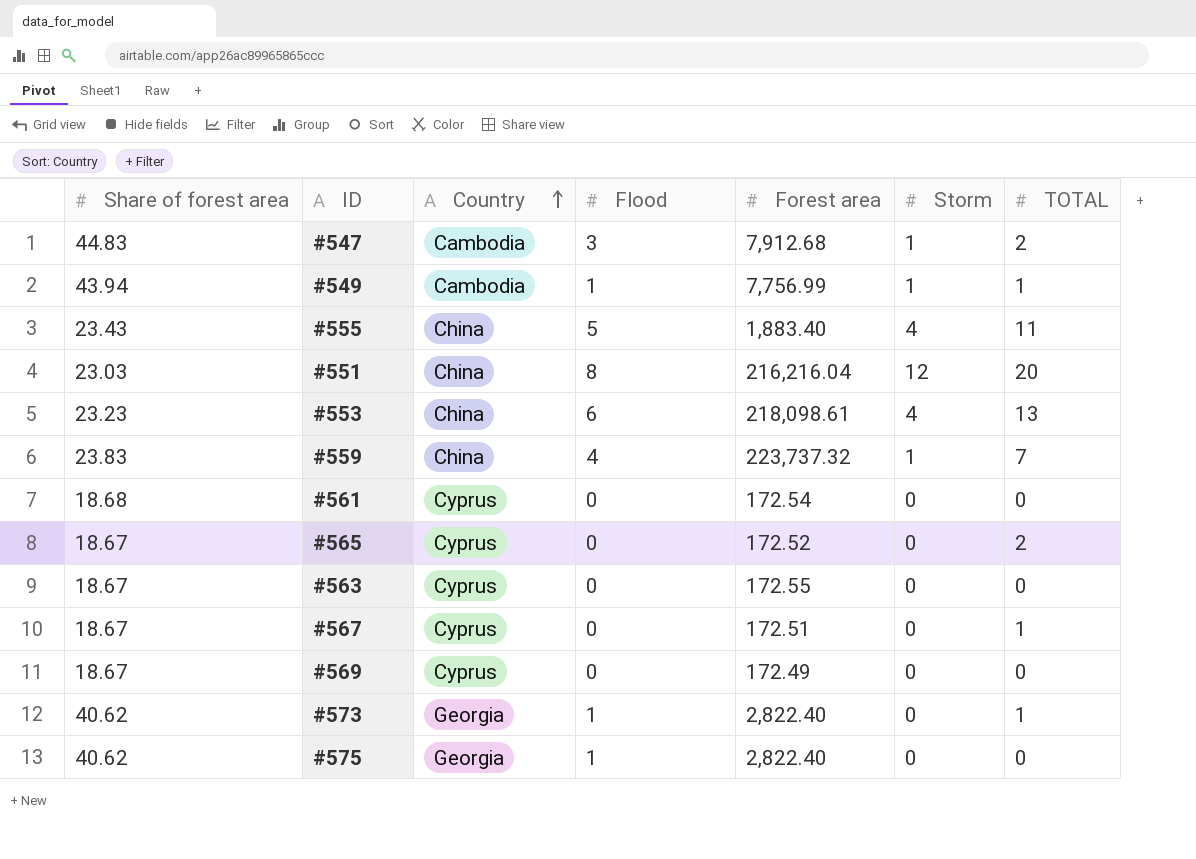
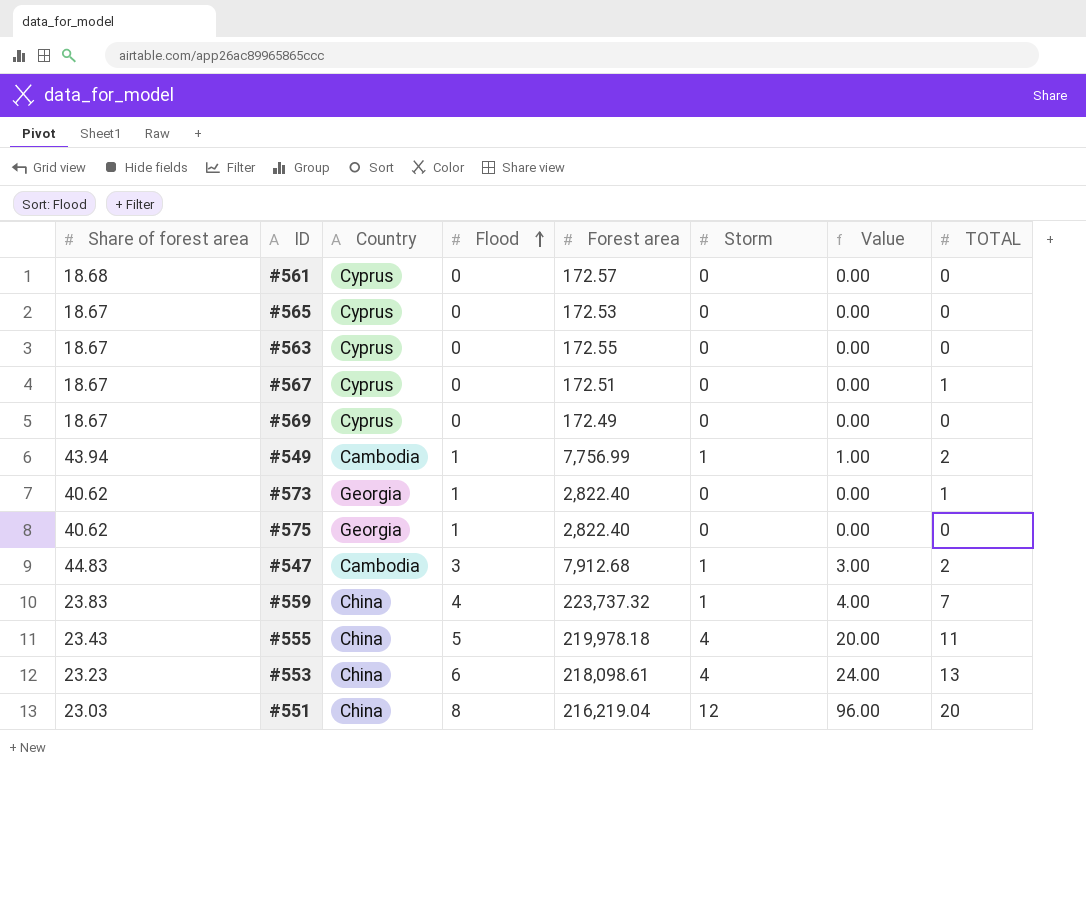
row order: Country ascending -> Flood ascending
column Value | formula: none -> [Flood] * [Storm]
#561 | Forest area: 172.54 -> 172.57
#565 | Forest area: 172.52 -> 172.53
#565 | TOTAL: 2 -> 0
#549 | TOTAL: 1 -> 2
#555 | Forest area: 1,883.40 -> 219,978.18
#551 | Forest area: 216,216.04 -> 216,219.04

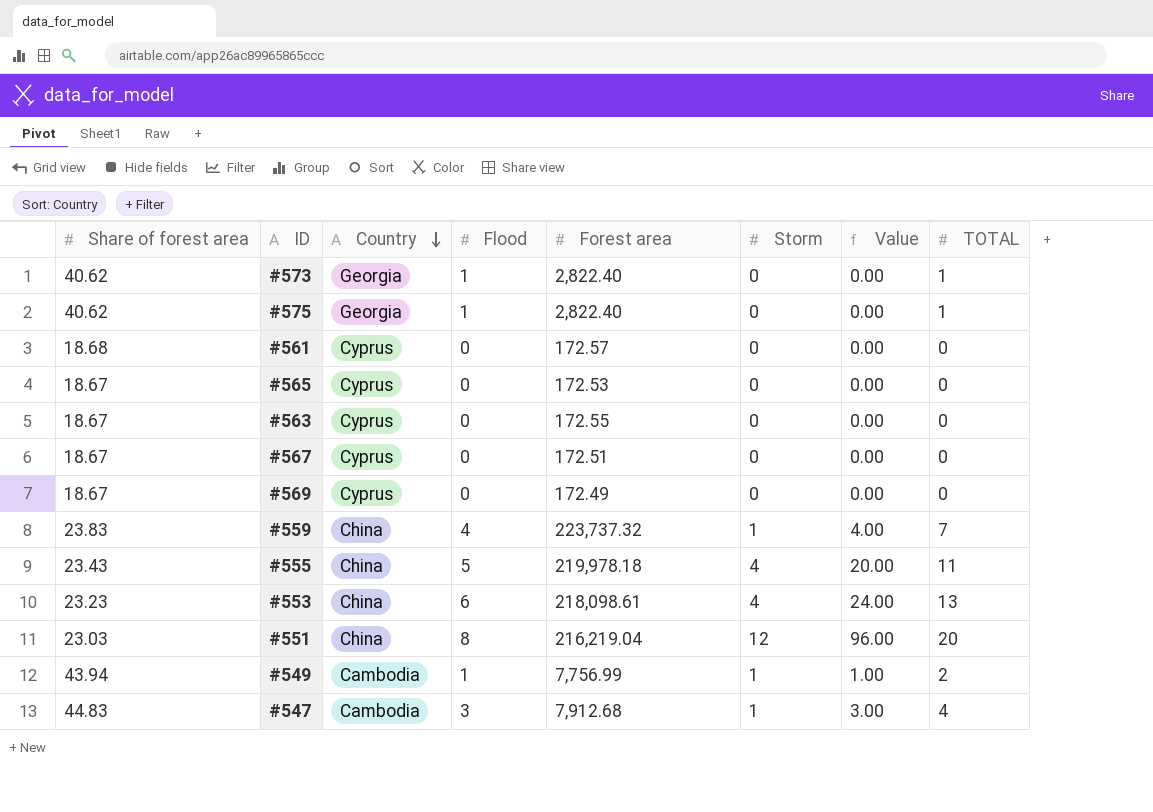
row order: Flood ascending -> Country descending
#575 | TOTAL: 0 -> 1
#567 | TOTAL: 1 -> 0
#547 | TOTAL: 2 -> 4

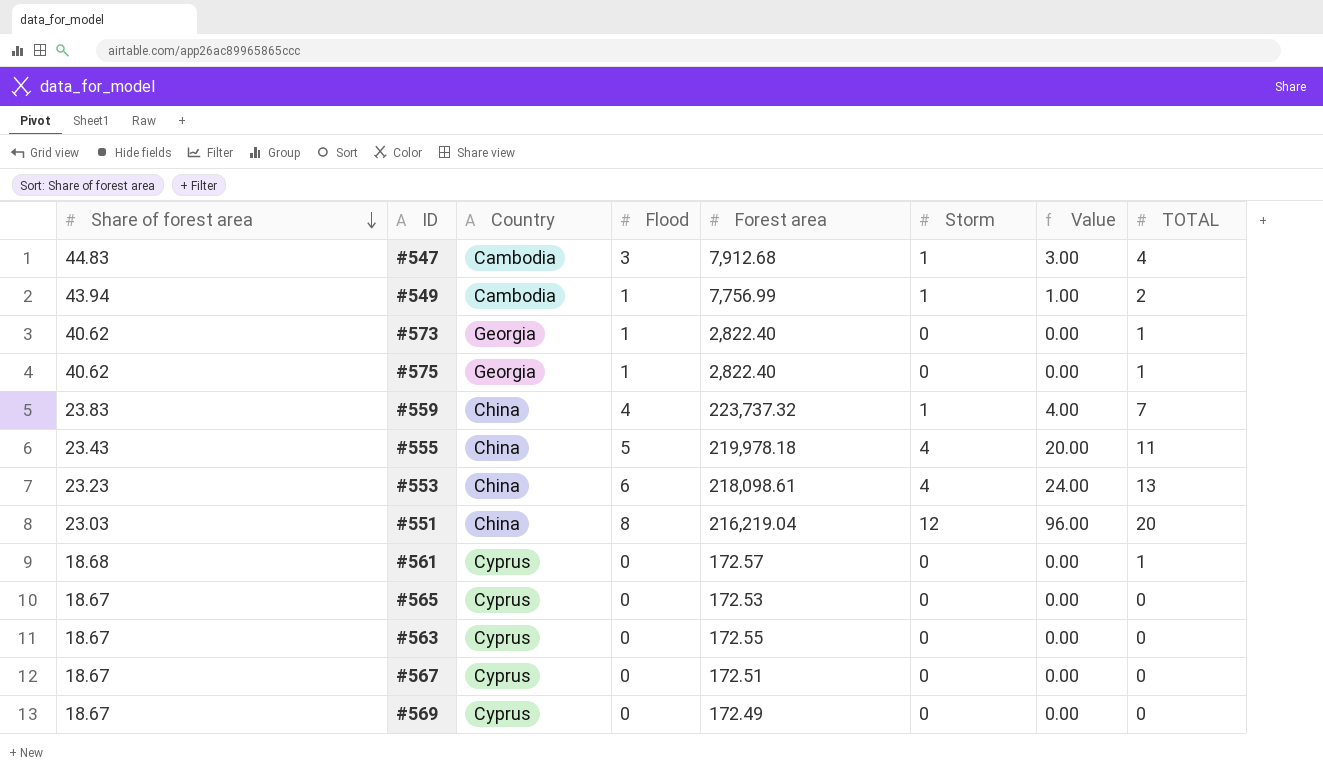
row order: Country descending -> Share of forest area descending
#561 | TOTAL: 0 -> 1

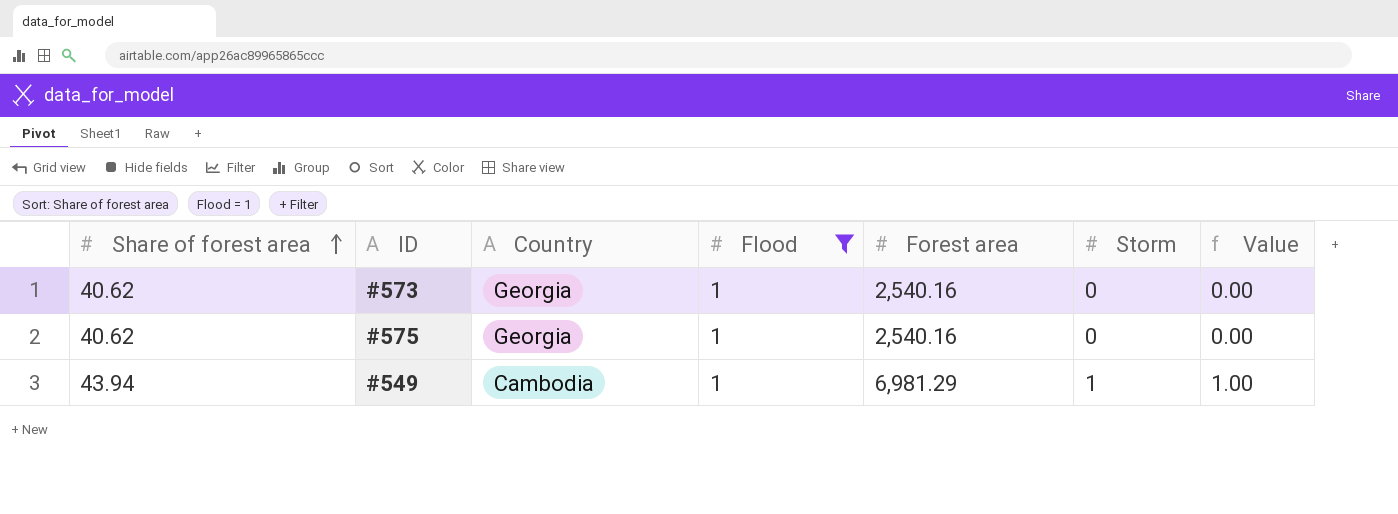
filter: none -> Flood = 1
row order: Share of forest area descending -> Share of forest area ascending
column TOTAL | position: 8 -> none
#573 | Forest area: 2,822.40 -> 2,540.16
#575 | Forest area: 2,822.40 -> 2,540.16
#549 | Forest area: 7,756.99 -> 6,981.29

